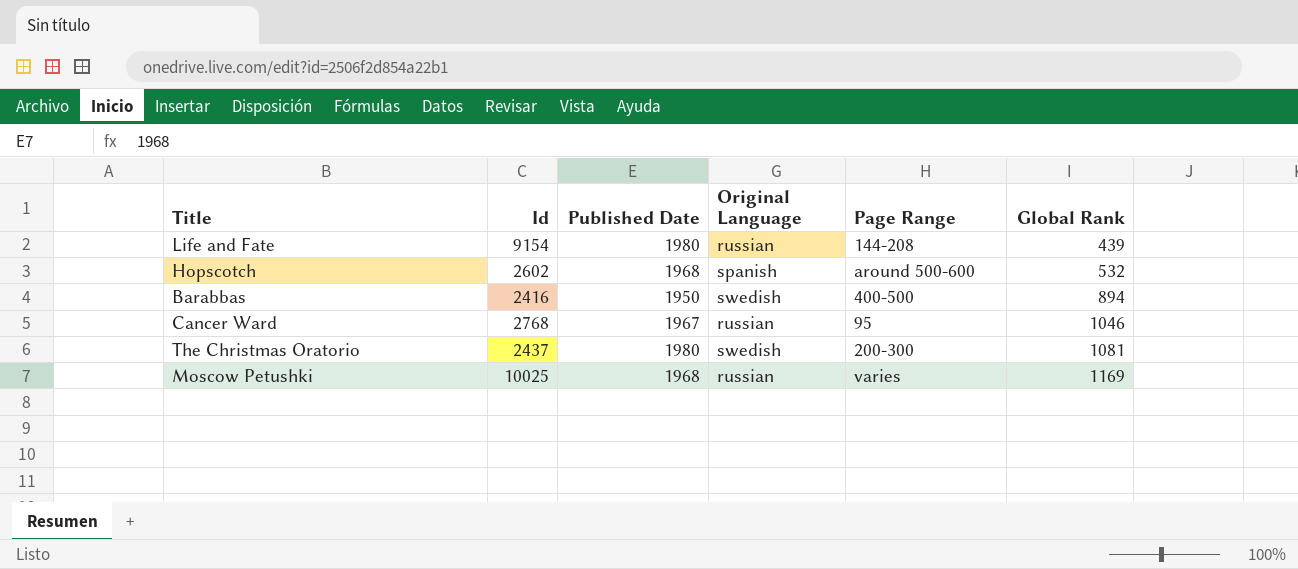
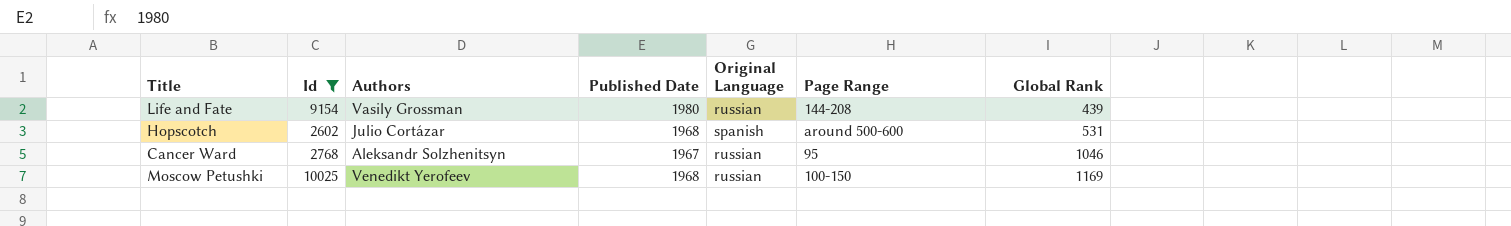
filter: none -> Id >= 2602
column Authors | position: none -> 3
Hopscotch | Global Rank: 532 -> 531
Moscow Petushki | Page Range: varies -> 100-150

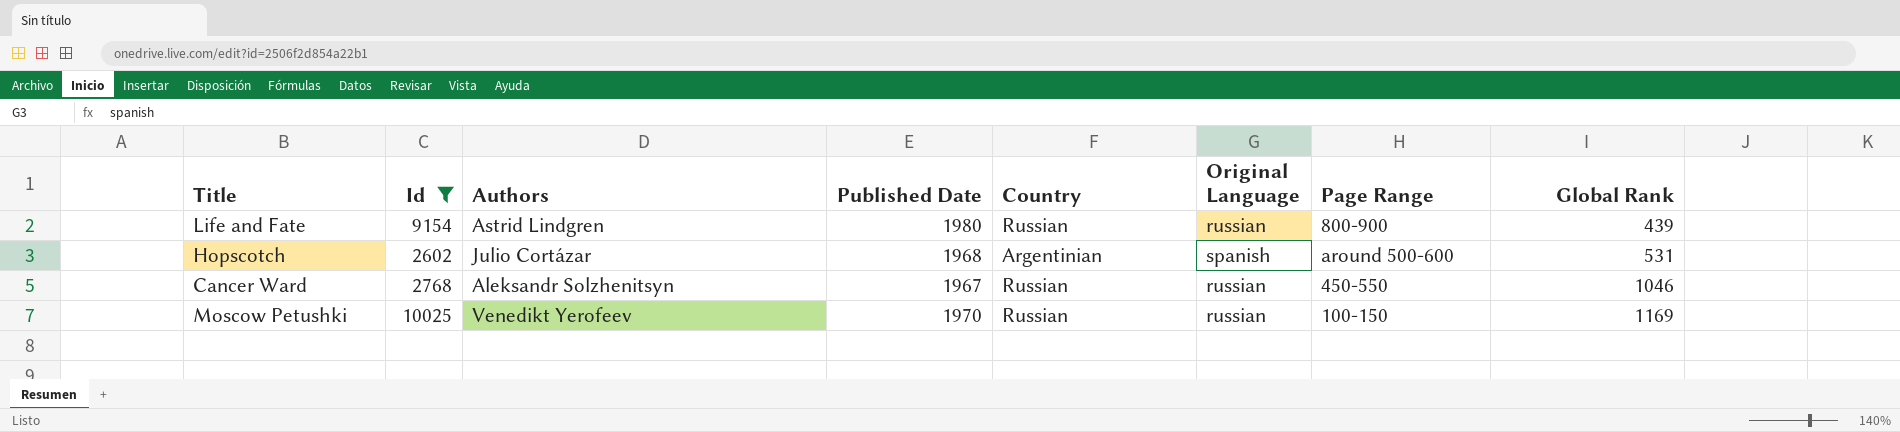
column Country | position: none -> 5
Life and Fate | Authors: Vasily Grossman -> Astrid Lindgren
Life and Fate | Page Range: 144-208 -> 800-900
Cancer Ward | Page Range: 95 -> 450-550
Moscow Petushki | Published Date: 1968 -> 1970

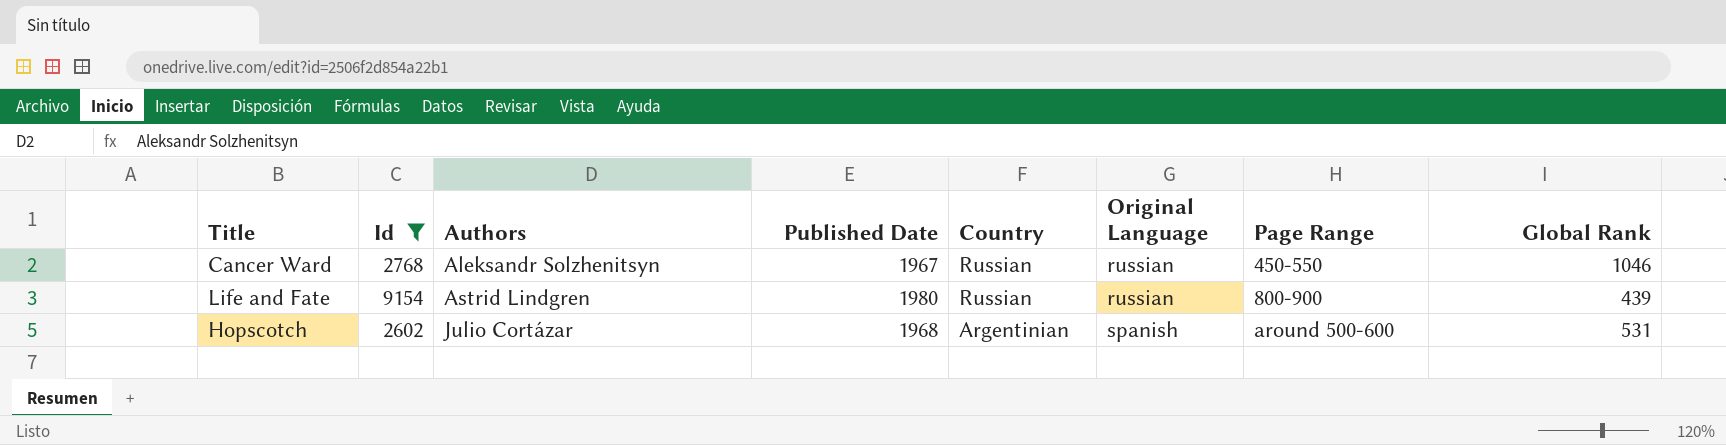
row order: Global Rank ascending -> Authors ascending
row Moscow Petushki: 10025 | Venedikt Yerofeev | 1970 | Russian | russian | 100-150 | 1169 -> none

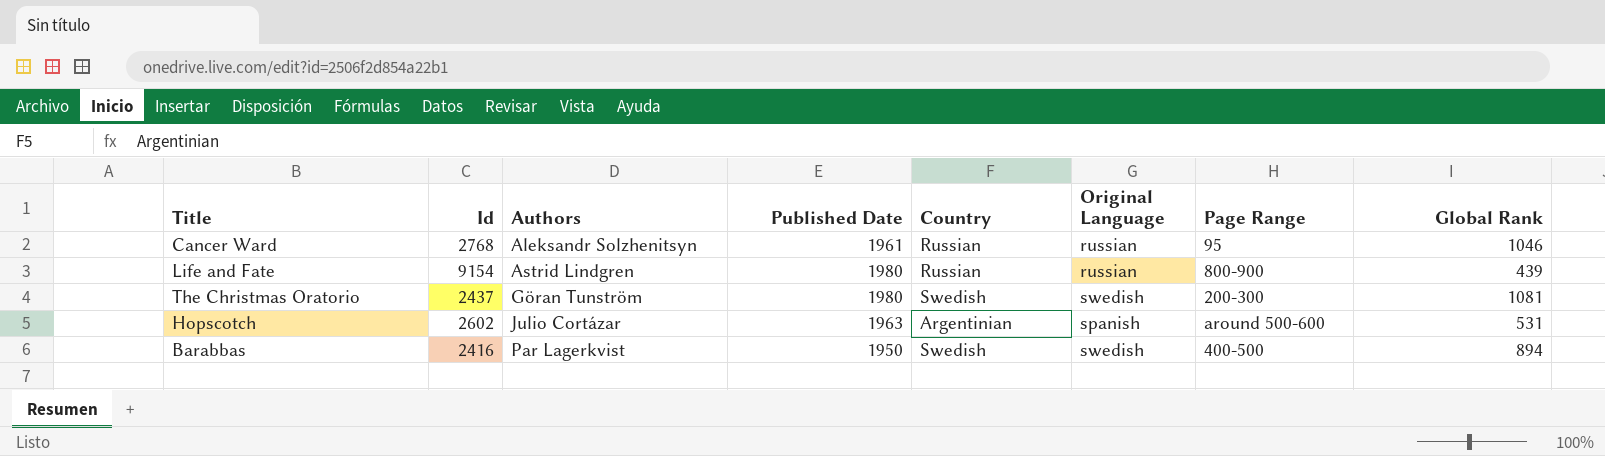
filter: Id >= 2602 -> none
Cancer Ward | Published Date: 1967 -> 1961
Cancer Ward | Page Range: 450-550 -> 95
Hopscotch | Published Date: 1968 -> 1963

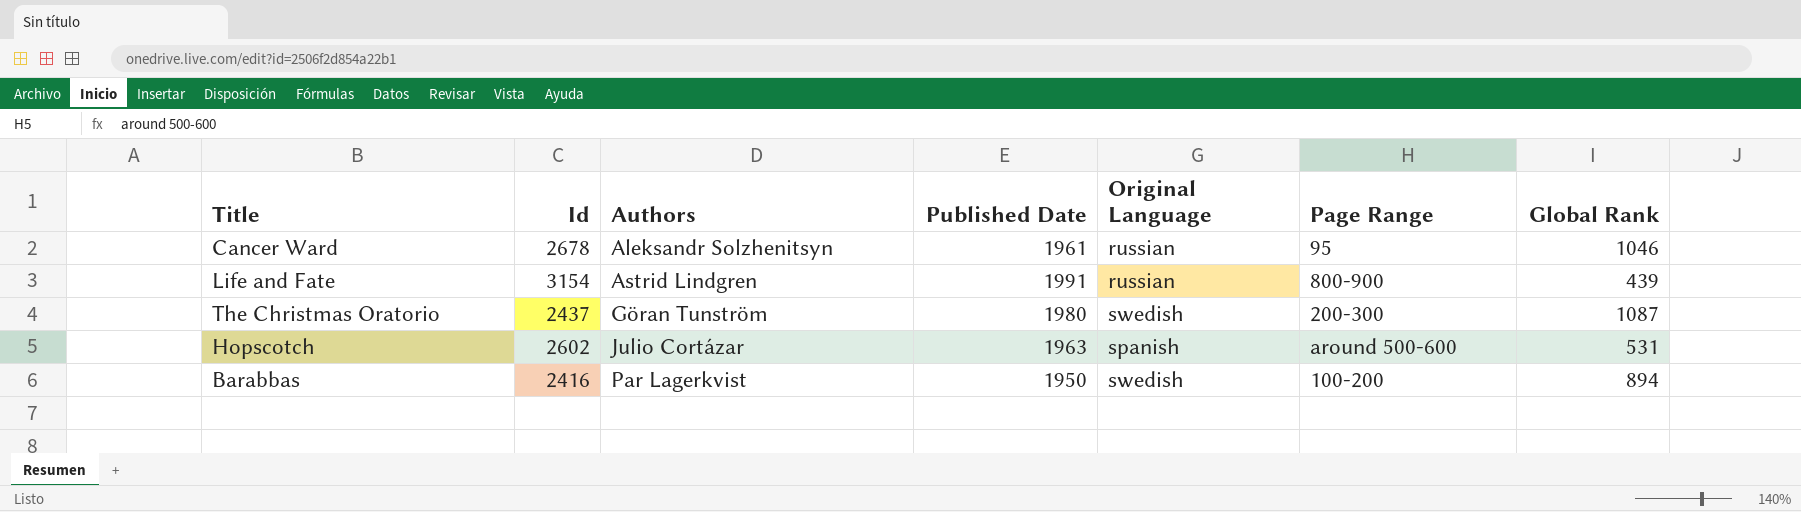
column Country | position: 5 -> none
Cancer Ward | Id: 2768 -> 2678
Life and Fate | Id: 9154 -> 3154
Life and Fate | Published Date: 1980 -> 1991
The Christmas Oratorio | Global Rank: 1081 -> 1087
Barabbas | Page Range: 400-500 -> 100-200

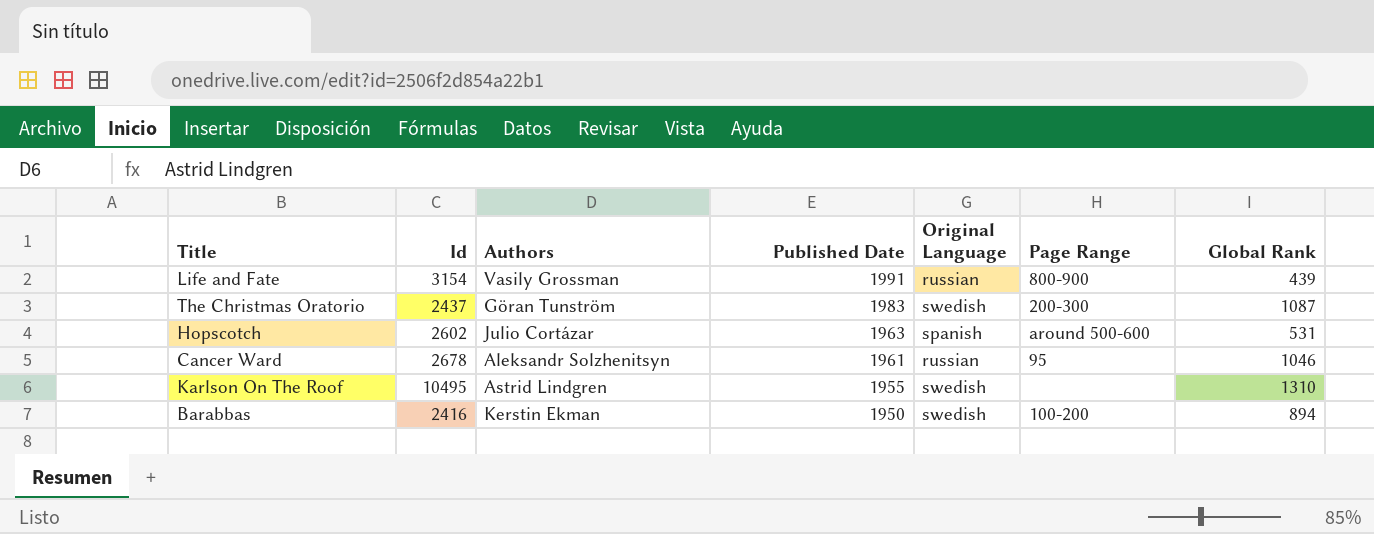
row order: Authors ascending -> Published Date descending
Life and Fate | Authors: Astrid Lindgren -> Vasily Grossman
The Christmas Oratorio | Published Date: 1980 -> 1983
row Karlson On The Roof: none -> 10495 | Astrid Lindgren | 1955 | swedish | none | 1310
Barabbas | Authors: Par Lagerkvist -> Kerstin Ekman

